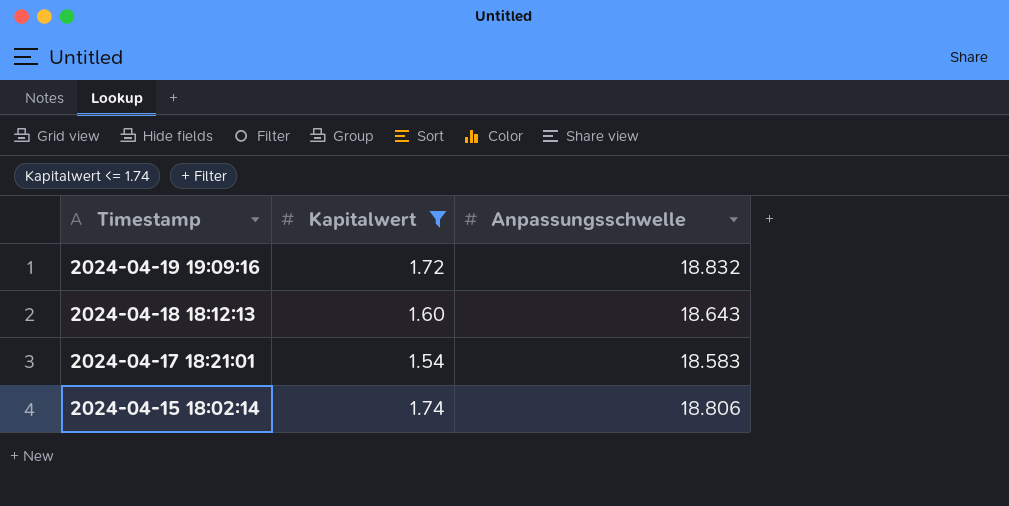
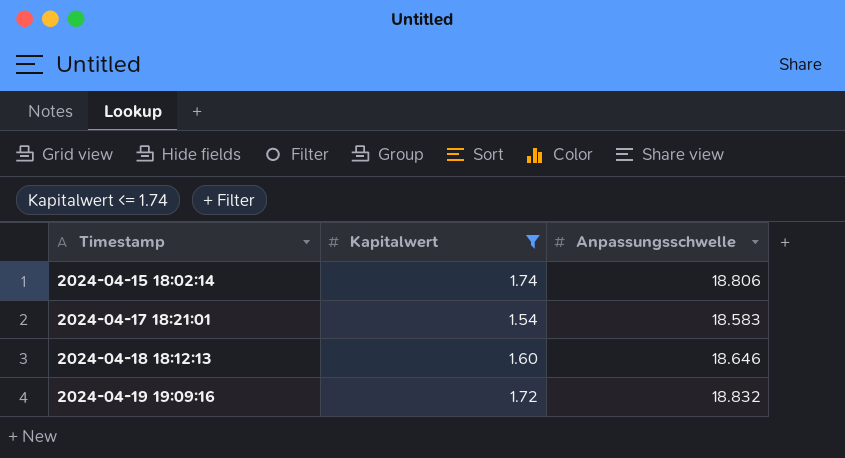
row order: Timestamp descending -> Timestamp ascending
2024-04-18 18:12:13 | Anpassungsschwelle: 18.643 -> 18.646

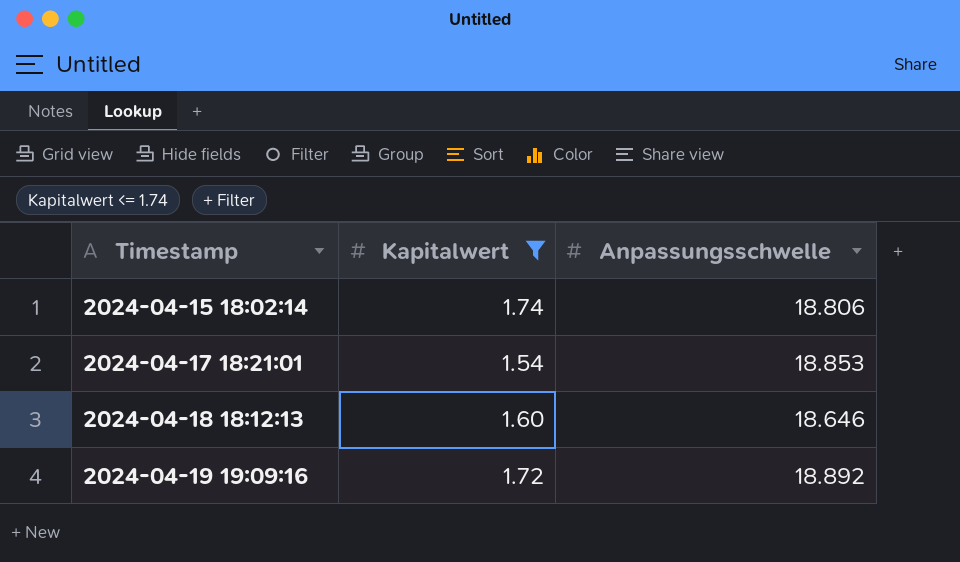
2024-04-17 18:21:01 | Anpassungsschwelle: 18.583 -> 18.853
2024-04-19 19:09:16 | Anpassungsschwelle: 18.832 -> 18.892

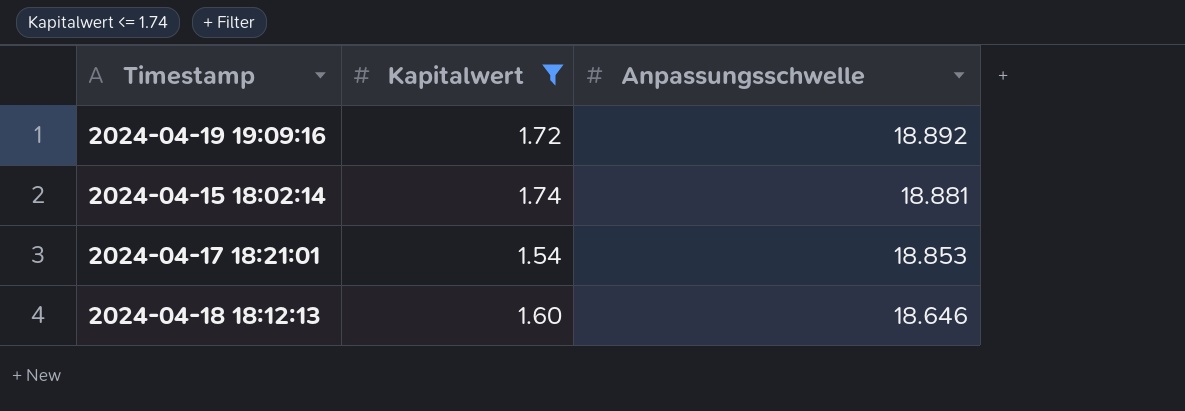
row order: Timestamp ascending -> Anpassungsschwelle descending
2024-04-15 18:02:14 | Anpassungsschwelle: 18.806 -> 18.881

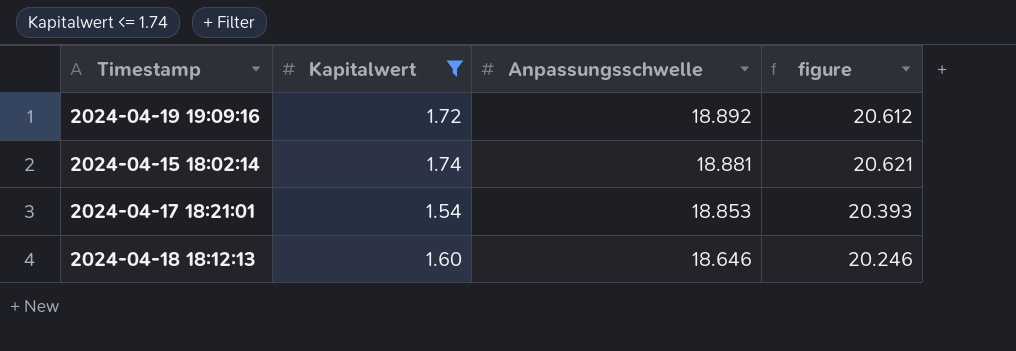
column figure | formula: none -> [Kapitalwert] + [Anpassungsschwelle]

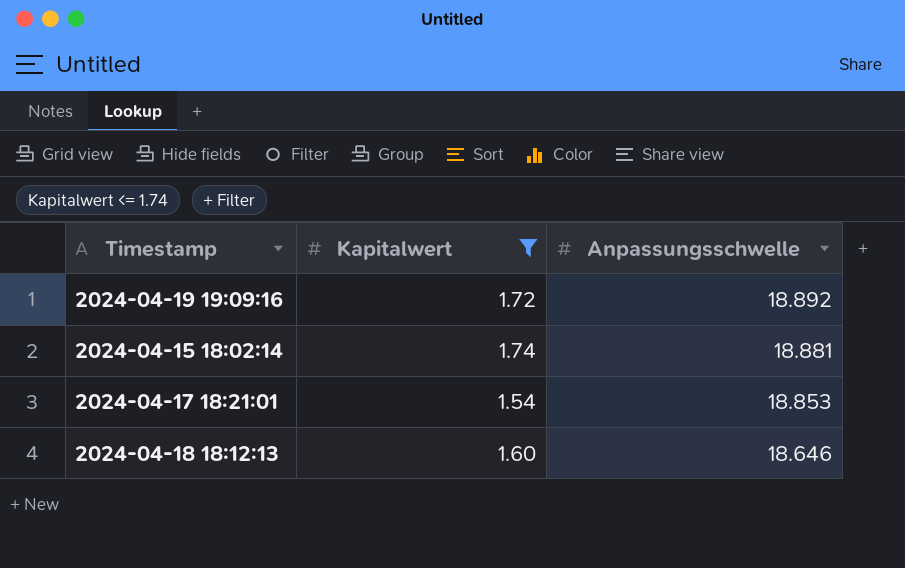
column figure | formula: [Kapitalwert] + [Anpassungsschwelle] -> none

